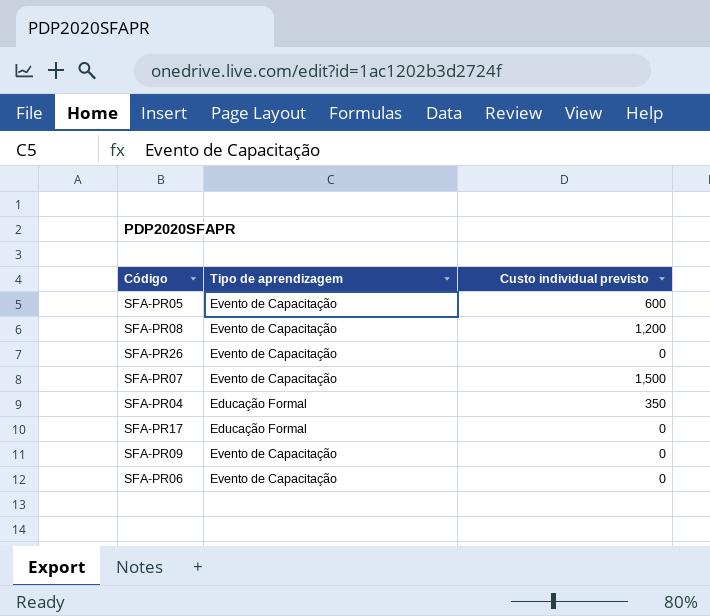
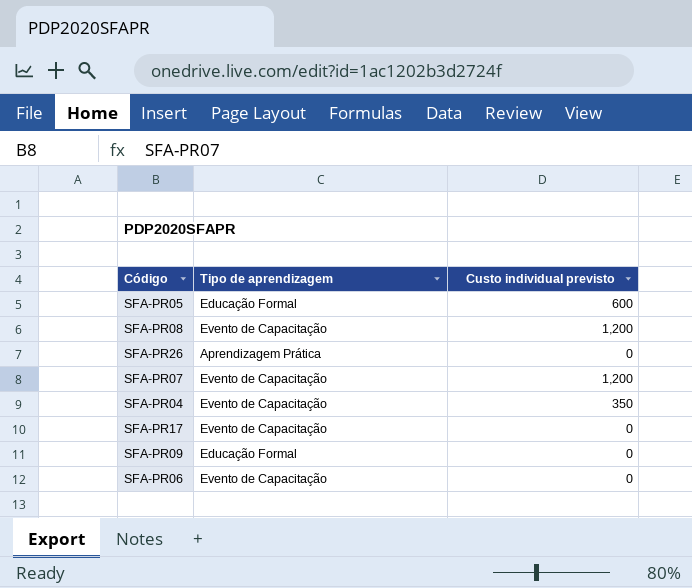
SFA-PR05 | Tipo de aprendizagem: Evento de Capacitação -> Educação Formal
SFA-PR26 | Tipo de aprendizagem: Evento de Capacitação -> Aprendizagem Prática
SFA-PR07 | Custo individual previsto: 1,500 -> 1,200
SFA-PR04 | Tipo de aprendizagem: Educação Formal -> Evento de Capacitação
SFA-PR17 | Tipo de aprendizagem: Educação Formal -> Evento de Capacitação
SFA-PR09 | Tipo de aprendizagem: Evento de Capacitação -> Educação Formal

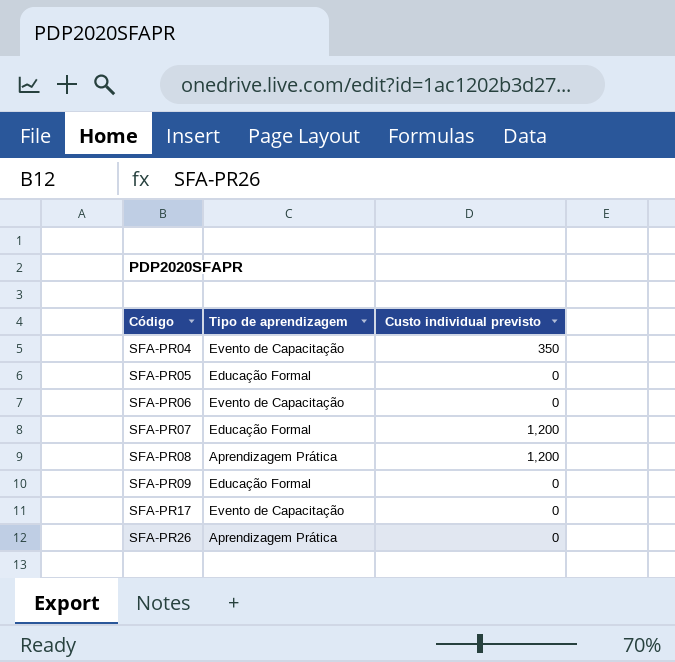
row order: none -> Código ascending
SFA-PR05 | Custo individual previsto: 600 -> 0
SFA-PR07 | Tipo de aprendizagem: Evento de Capacitação -> Educação Formal
SFA-PR08 | Tipo de aprendizagem: Evento de Capacitação -> Aprendizagem Prática

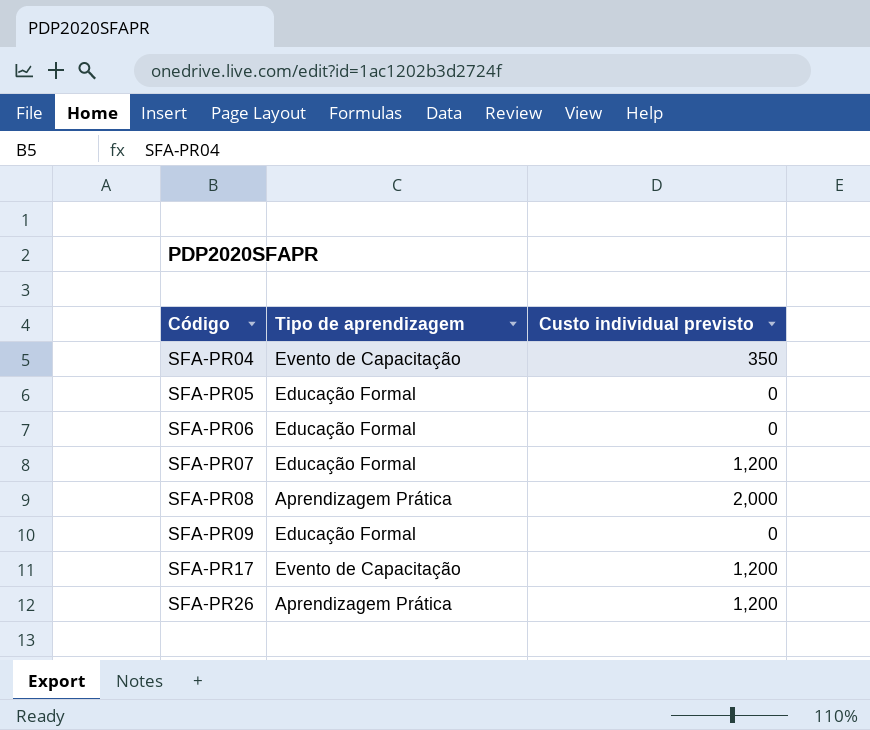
SFA-PR06 | Tipo de aprendizagem: Evento de Capacitação -> Educação Formal
SFA-PR08 | Custo individual previsto: 1,200 -> 2,000
SFA-PR17 | Custo individual previsto: 0 -> 1,200
SFA-PR26 | Custo individual previsto: 0 -> 1,200

